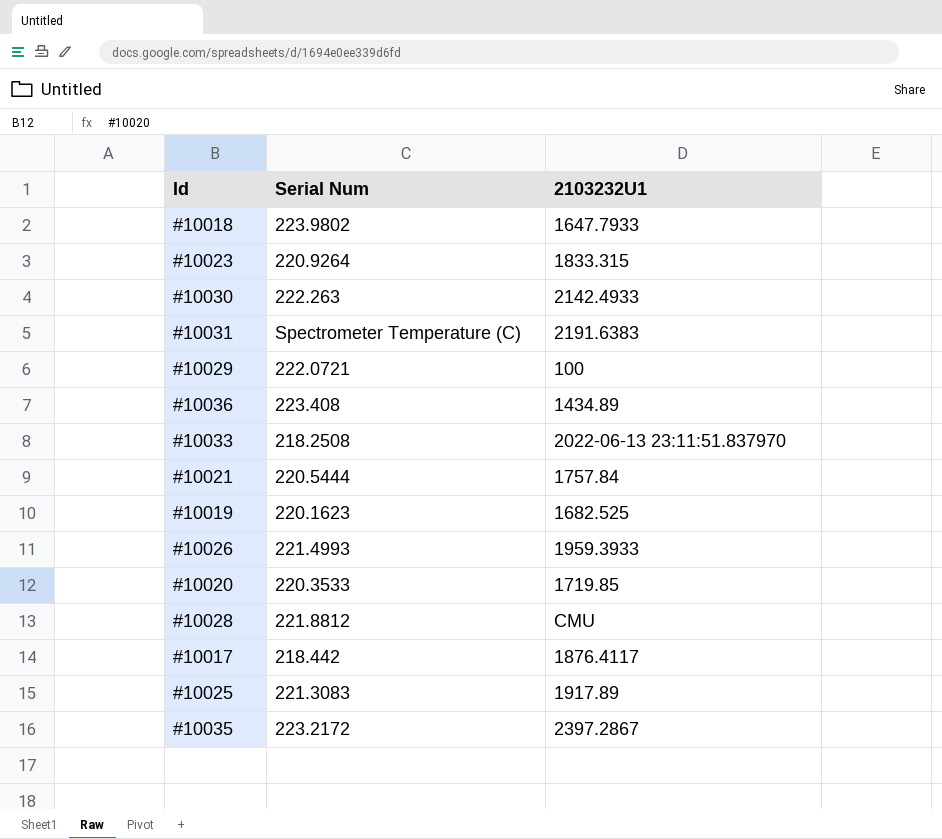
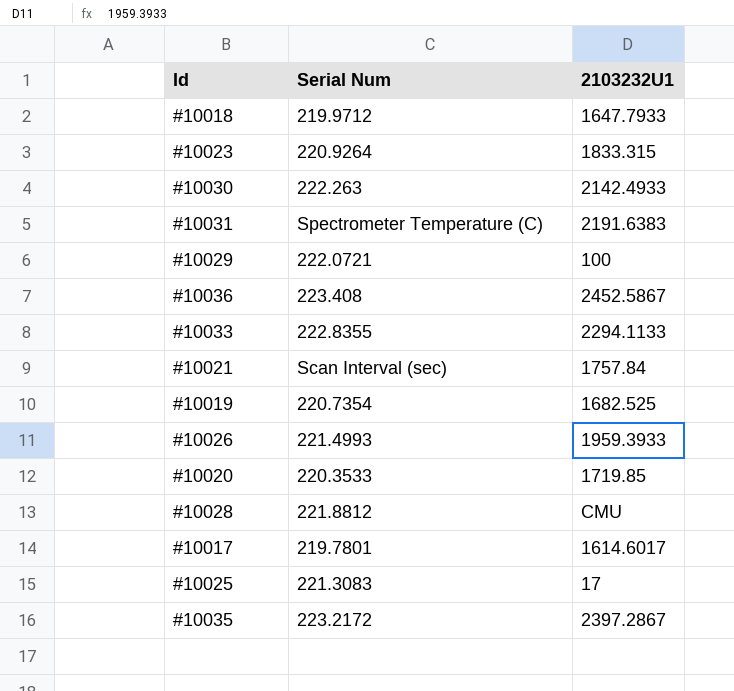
#10018 | Serial Num: 223.9802 -> 219.9712
#10036 | 2103232U1: 1434.89 -> 2452.5867
#10033 | Serial Num: 218.2508 -> 222.8355
#10033 | 2103232U1: 2022-06-13 23:11:51.837970 -> 2294.1133
#10021 | Serial Num: 220.5444 -> Scan Interval (sec)
#10019 | Serial Num: 220.1623 -> 220.7354
#10017 | Serial Num: 218.442 -> 219.7801
#10017 | 2103232U1: 1876.4117 -> 1614.6017
#10025 | 2103232U1: 1917.89 -> 17

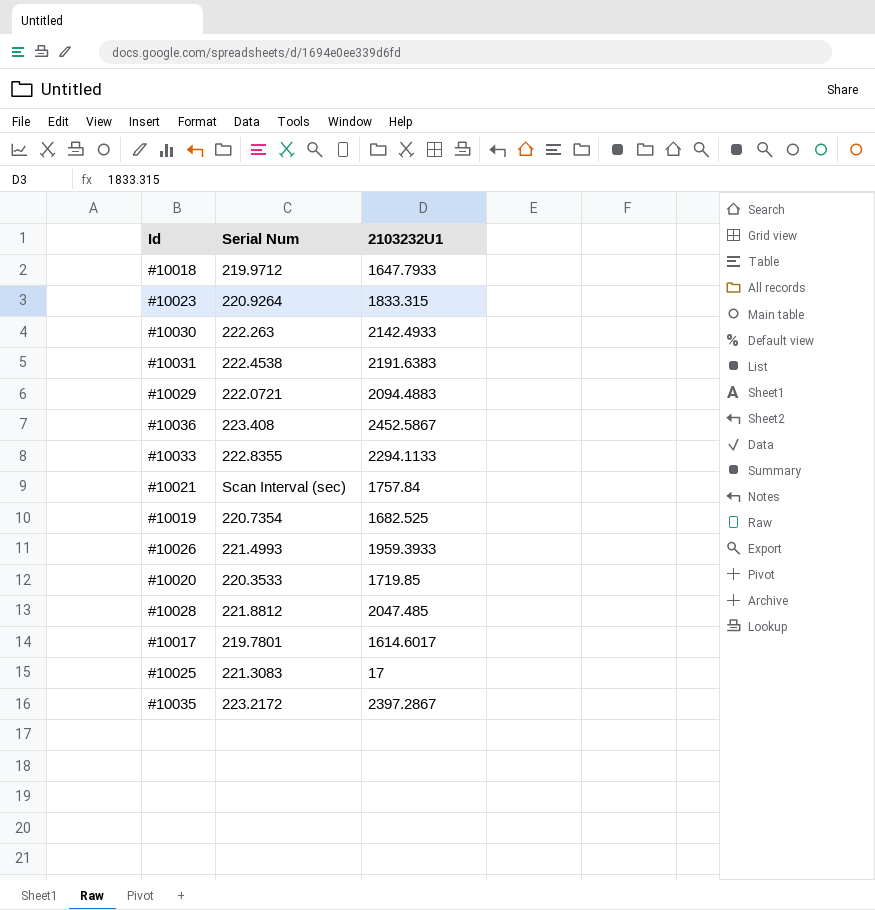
#10031 | Serial Num: Spectrometer Temperature (C) -> 222.4538
#10029 | 2103232U1: 100 -> 2094.4883
#10028 | 2103232U1: CMU -> 2047.485

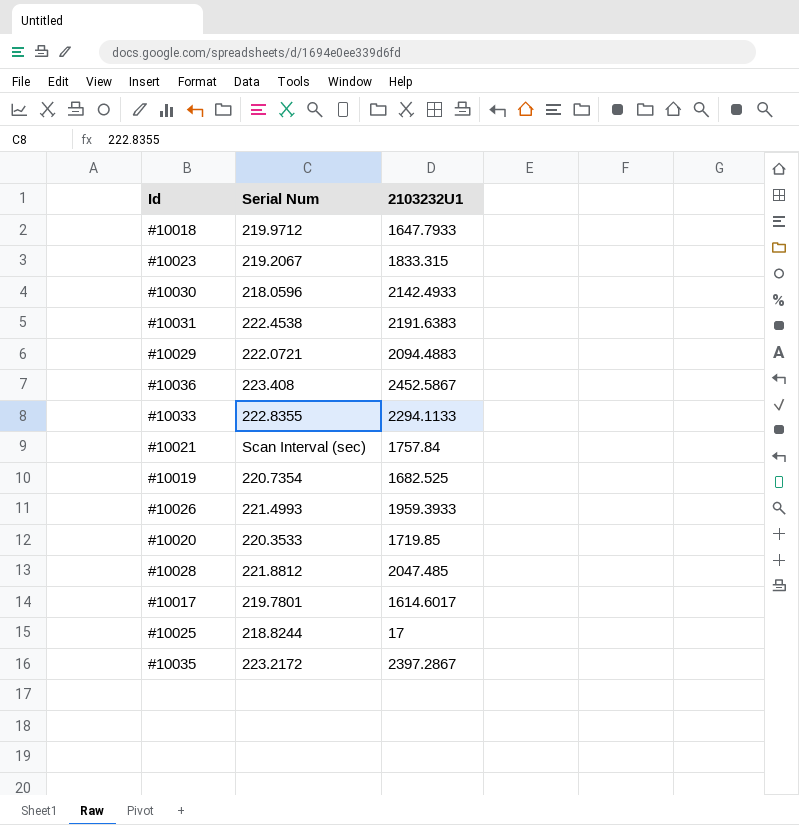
#10023 | Serial Num: 220.9264 -> 219.2067
#10030 | Serial Num: 222.263 -> 218.0596
#10025 | Serial Num: 221.3083 -> 218.8244

